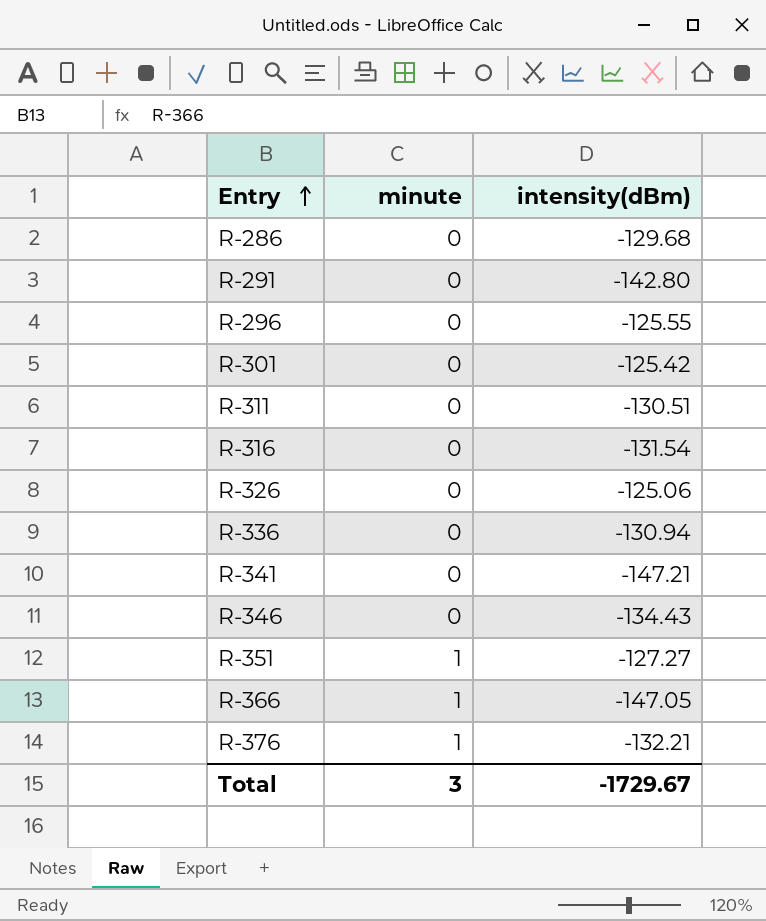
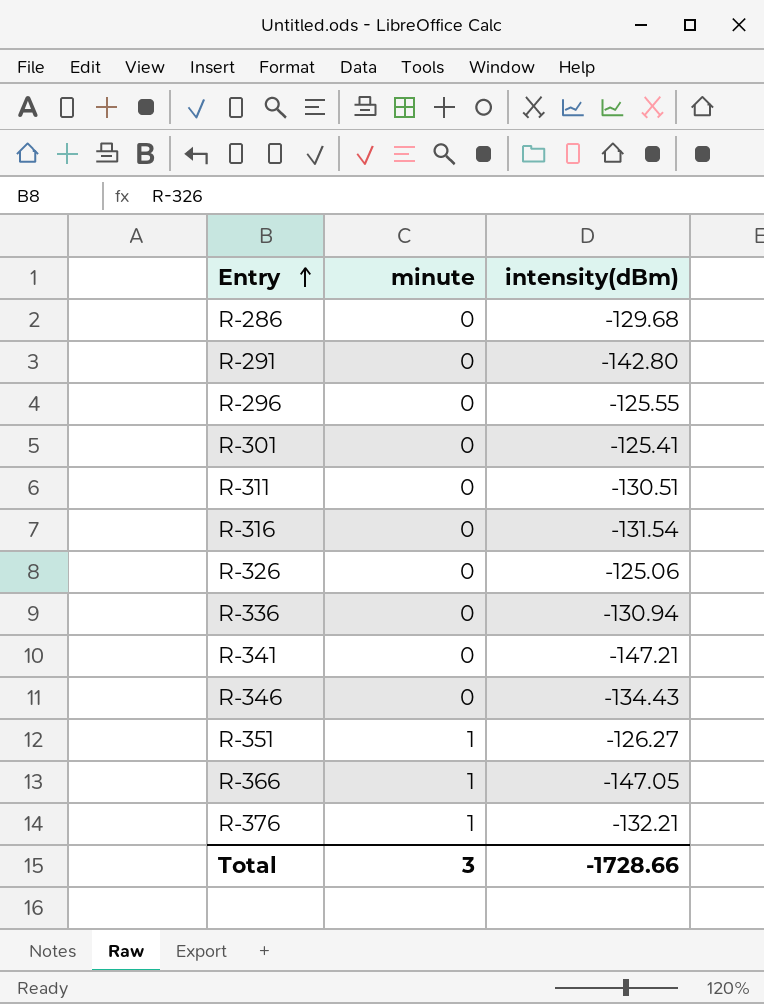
R-301 | intensity(dBm): -125.42 -> -125.41
R-351 | intensity(dBm): -127.27 -> -126.27
Total | intensity(dBm): -1729.67 -> -1728.66

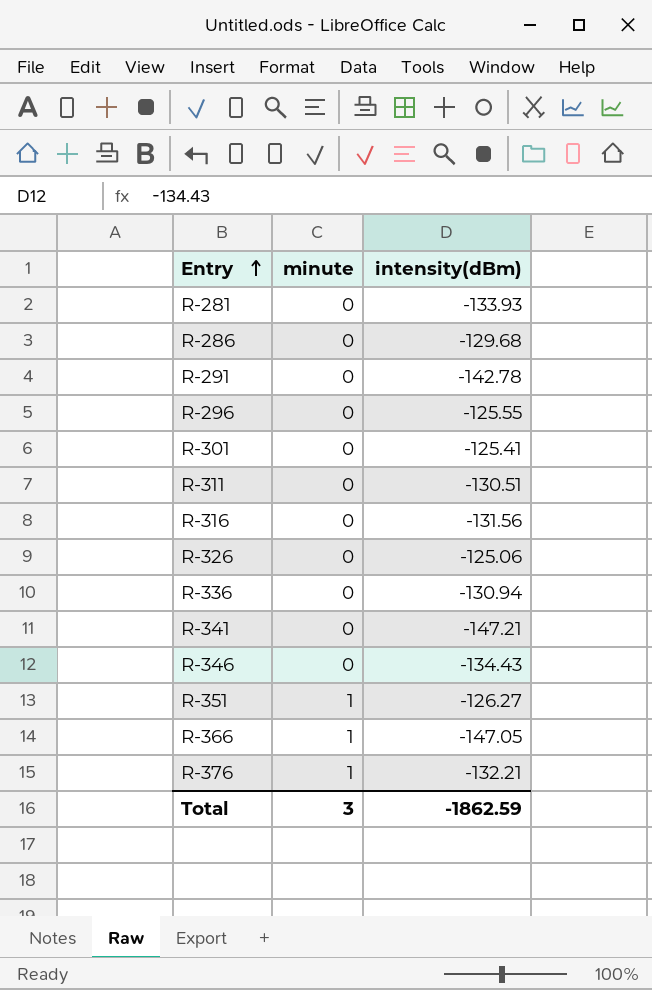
row R-281: none -> 0 | -133.93
R-291 | intensity(dBm): -142.80 -> -142.78
R-316 | intensity(dBm): -131.54 -> -131.56
Total | intensity(dBm): -1728.66 -> -1862.59

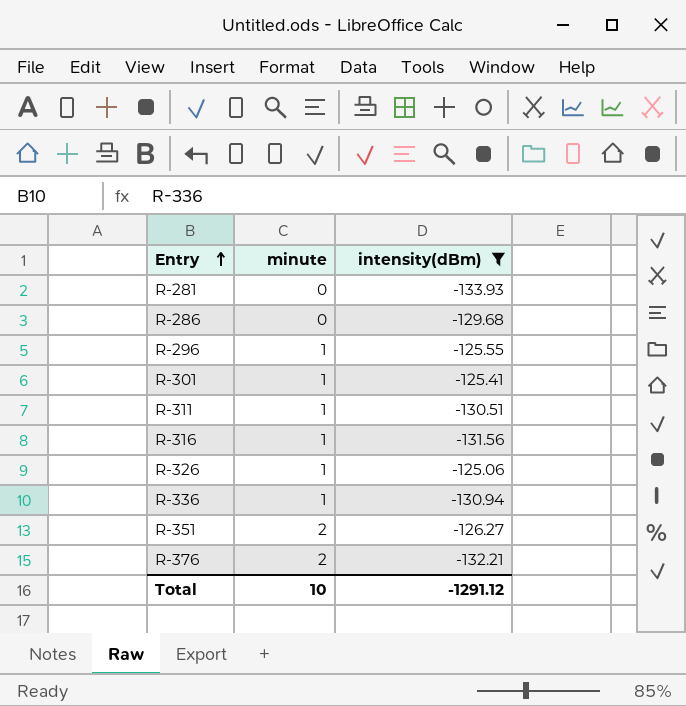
filter: none -> intensity(dBm) >= -133.93
R-296 | minute: 0 -> 1
R-301 | minute: 0 -> 1
R-311 | minute: 0 -> 1
R-316 | minute: 0 -> 1
R-326 | minute: 0 -> 1
R-336 | minute: 0 -> 1
R-351 | minute: 1 -> 2
R-376 | minute: 1 -> 2
Total | minute: 3 -> 10
Total | intensity(dBm): -1862.59 -> -1291.12

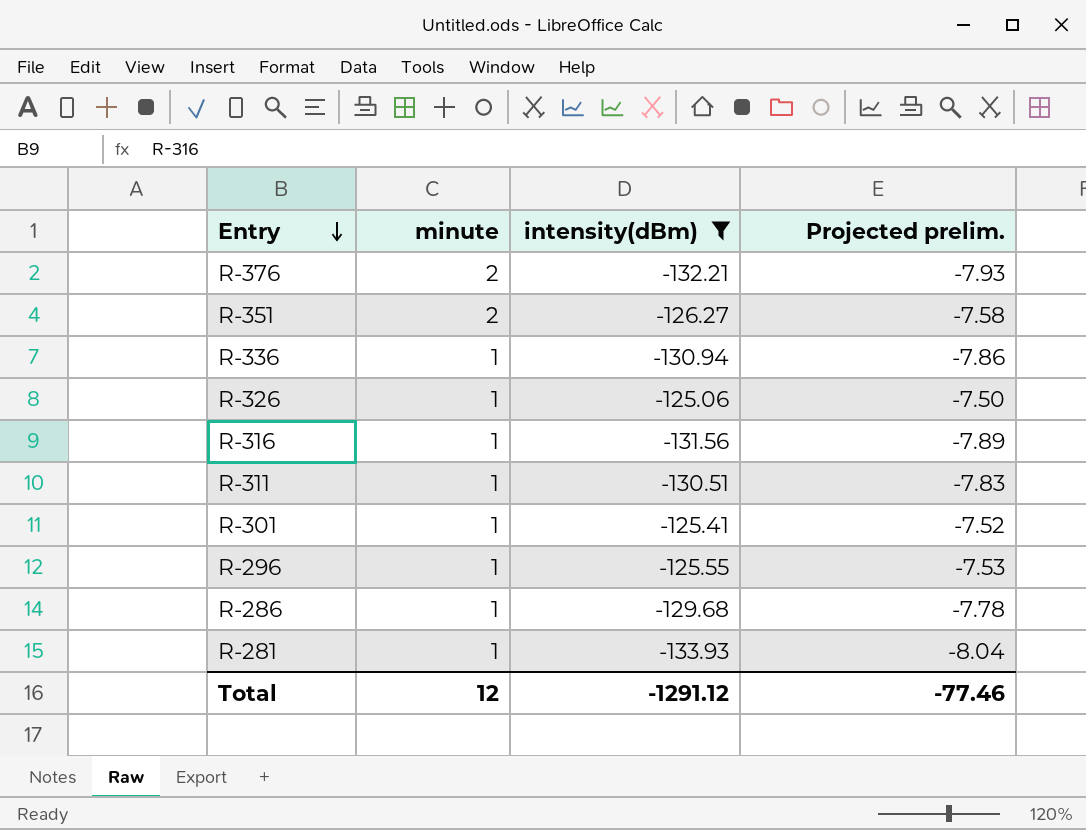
row order: Entry ascending -> Entry descending
column Projected prelim. | formula: none -> [intensity(dBm)] * 0.06
R-286 | minute: 0 -> 1
R-281 | minute: 0 -> 1
Total | minute: 10 -> 12

